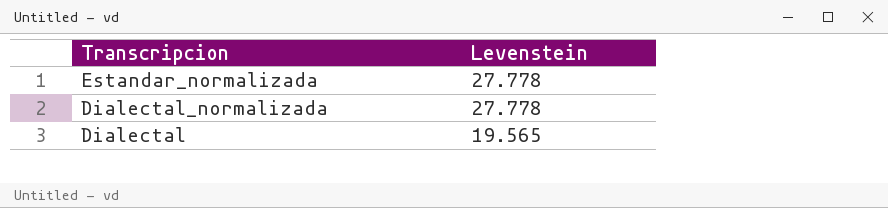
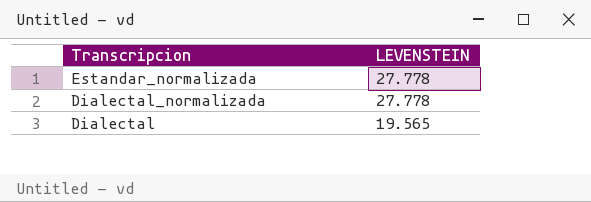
column name: Levenstein -> LEVENSTEIN

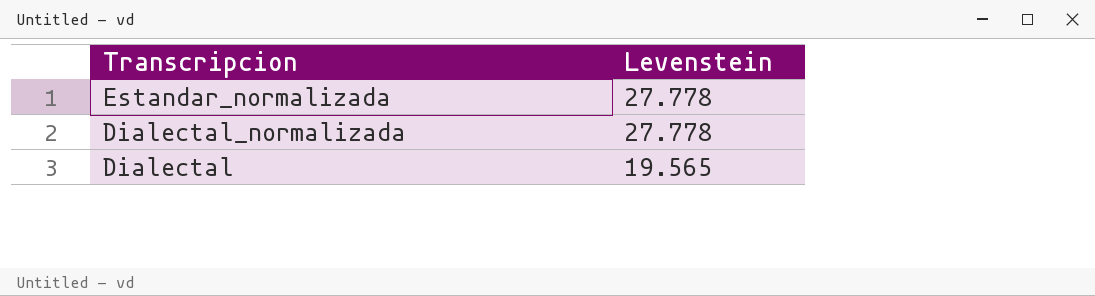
column name: LEVENSTEIN -> Levenstein

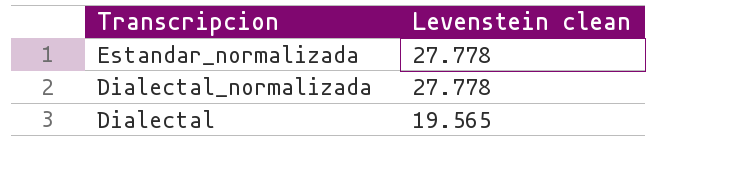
column name: Levenstein -> Levenstein clean

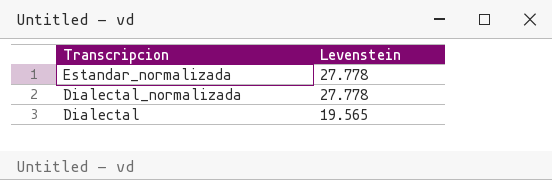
column name: Levenstein clean -> Levenstein

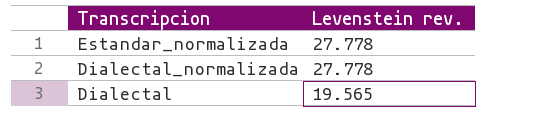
column name: Levenstein -> Levenstein rev.

